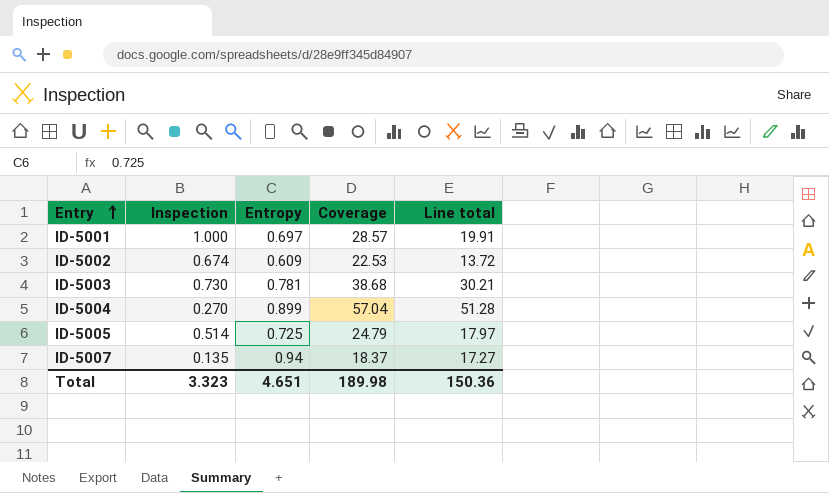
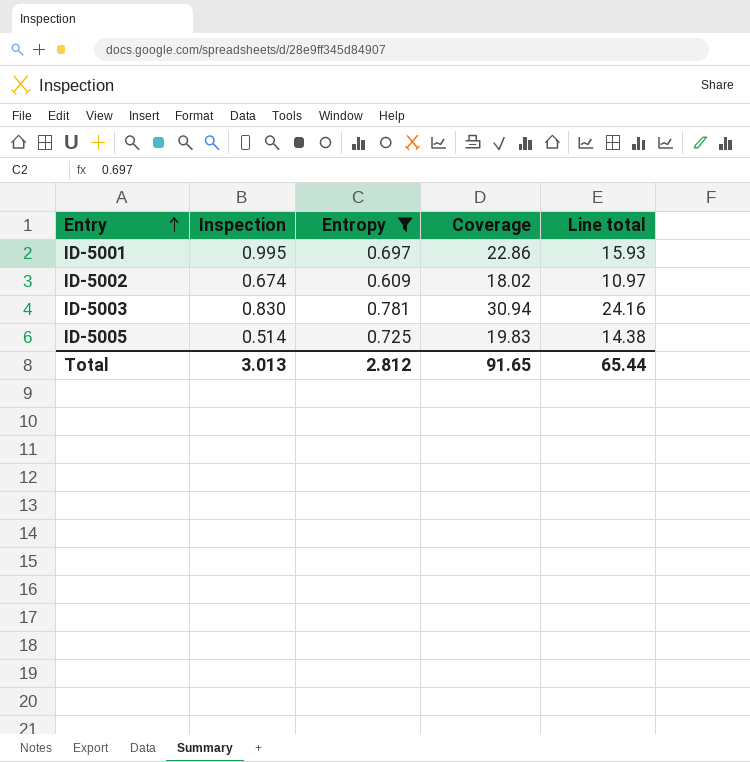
filter: none -> Entropy <= 0.781
ID-5001 | Inspection: 1.000 -> 0.995
ID-5001 | Coverage: 28.57 -> 22.86
ID-5001 | Line total: 19.91 -> 15.93
ID-5002 | Coverage: 22.53 -> 18.02
ID-5002 | Line total: 13.72 -> 10.97
ID-5003 | Inspection: 0.730 -> 0.830
ID-5003 | Coverage: 38.68 -> 30.94
ID-5003 | Line total: 30.21 -> 24.16
ID-5005 | Coverage: 24.79 -> 19.83
ID-5005 | Line total: 17.97 -> 14.38
Total | Inspection: 3.323 -> 3.013
Total | Entropy: 4.651 -> 2.812
Total | Coverage: 189.98 -> 91.65
Total | Line total: 150.36 -> 65.44

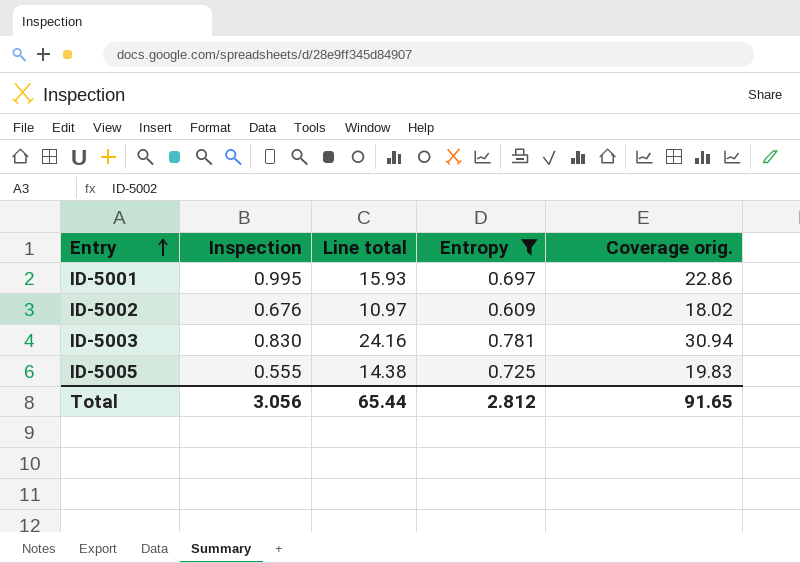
column Line total | position: 5 -> 3
column name: Coverage -> Coverage orig.
ID-5002 | Inspection: 0.674 -> 0.676
ID-5005 | Inspection: 0.514 -> 0.555
Total | Inspection: 3.013 -> 3.056

